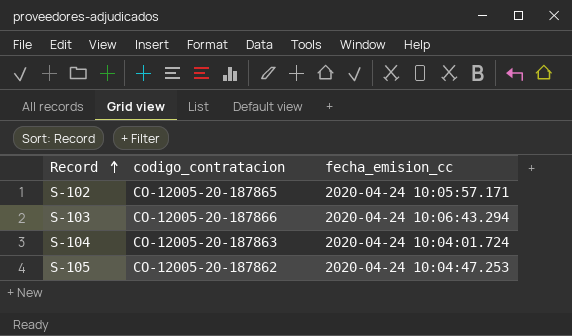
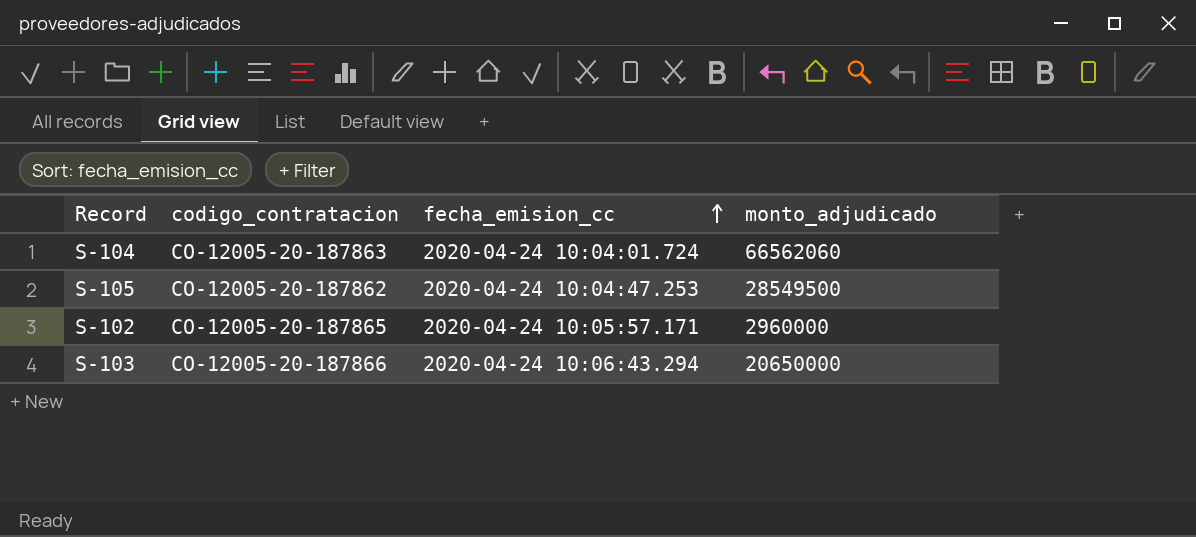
row order: Record ascending -> fecha_emision_cc ascending
column monto_adjudicado | position: none -> 4

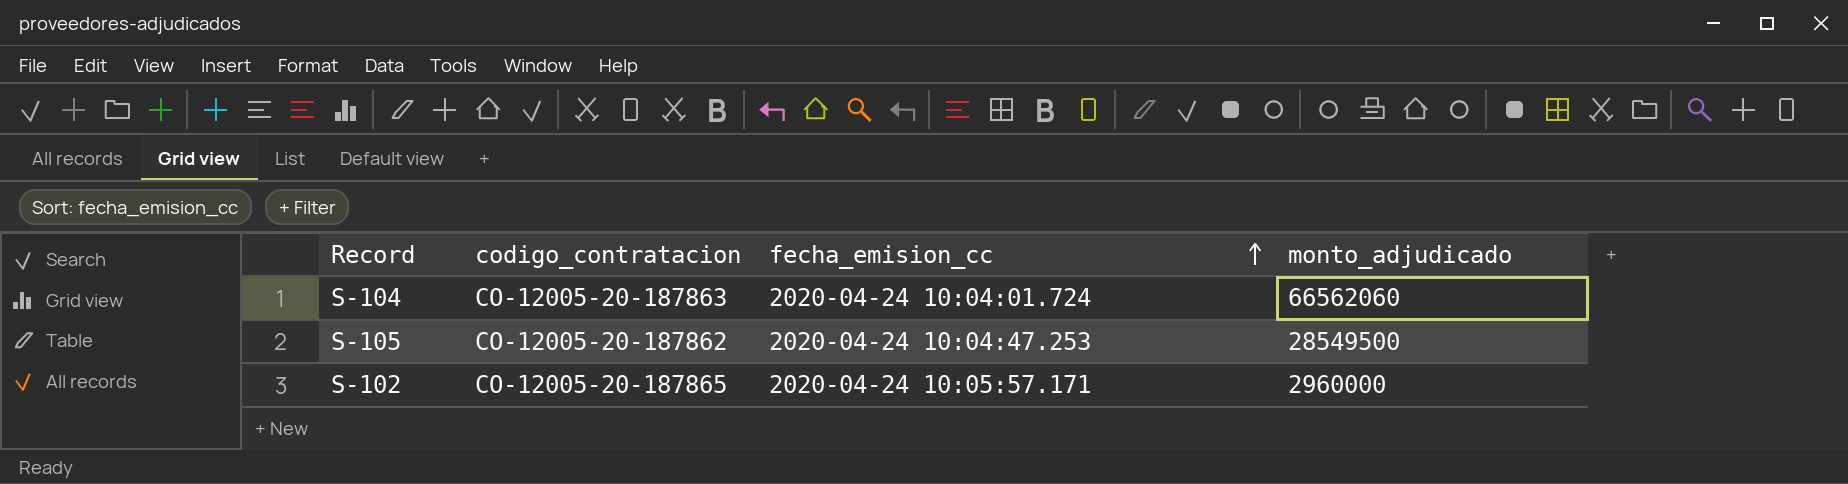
row S-103: CO-12005-20-187866 | 2020-04-24 10:06:43.294 | 20650000 -> none

